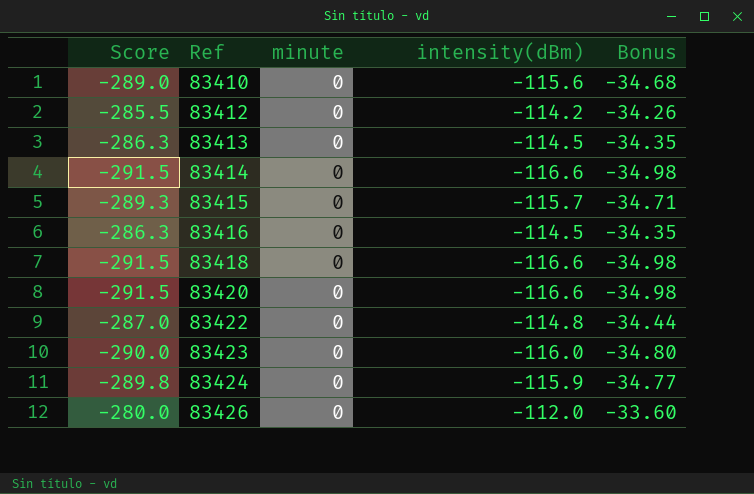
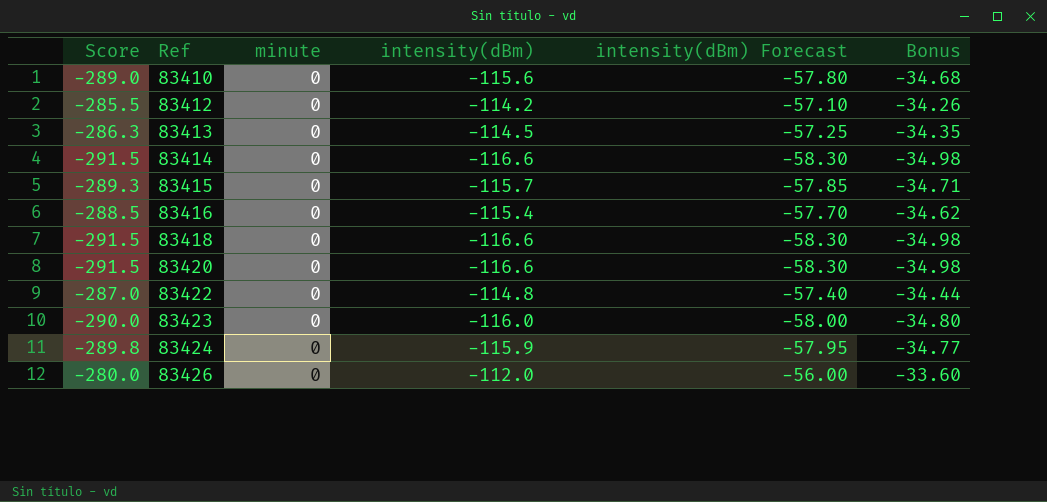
column intensity(dBm) Forecast | formula: none -> [intensity(dBm)] * 0.5
83416 | Score: -286.3 -> -288.5
83416 | intensity(dBm): -114.5 -> -115.4
83416 | Bonus: -34.35 -> -34.62

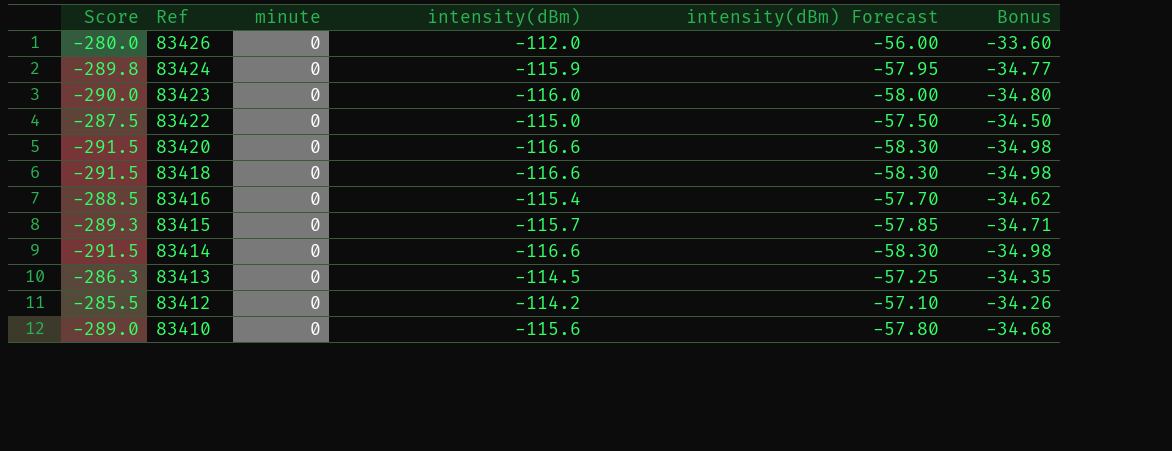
row order: Ref ascending -> Ref descending
83422 | Score: -287.0 -> -287.5
83422 | intensity(dBm): -114.8 -> -115.0
83422 | intensity(dBm) Forecast: -57.40 -> -57.50
83422 | Bonus: -34.44 -> -34.50

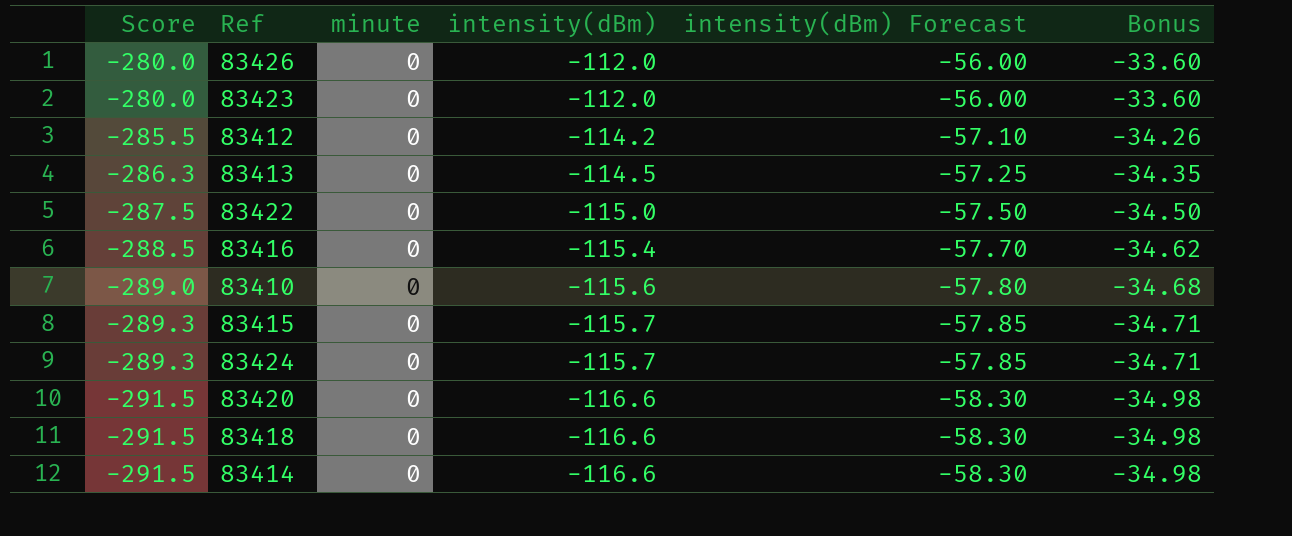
row order: Ref descending -> Score descending
83423 | Score: -290.0 -> -280.0
83423 | intensity(dBm): -116.0 -> -112.0
83423 | intensity(dBm) Forecast: -58.00 -> -56.00
83423 | Bonus: -34.80 -> -33.60
83424 | Score: -289.8 -> -289.3
83424 | intensity(dBm): -115.9 -> -115.7
83424 | intensity(dBm) Forecast: -57.95 -> -57.85
83424 | Bonus: -34.77 -> -34.71

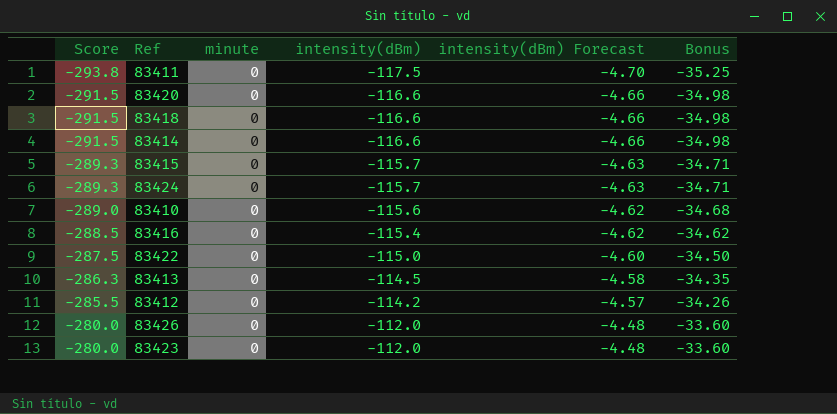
row order: Score descending -> Score ascending
column intensity(dBm) Forecast | formula: [intensity(dBm)] * 0.5 -> [intensity(dBm)] * 0.04
row 83411: none -> -293.8 | 0 | -117.5 | -4.70 | -35.25

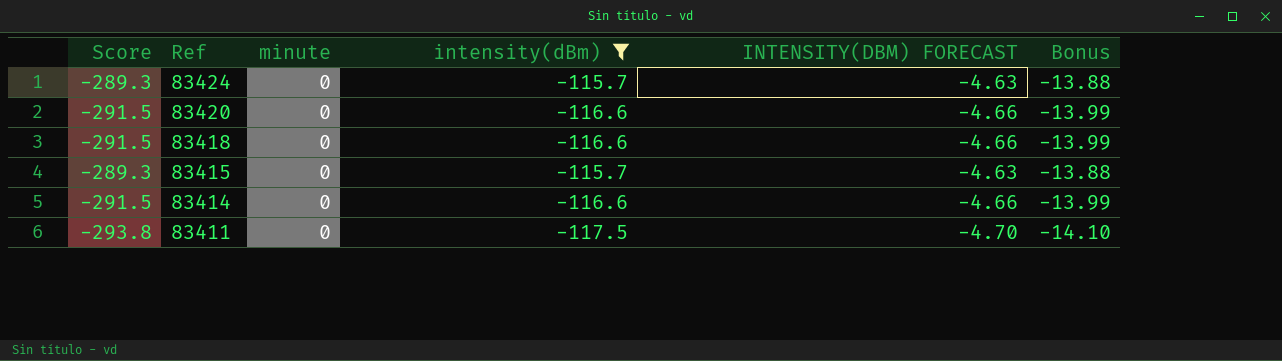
filter: none -> intensity(dBm) <= -115.7
row order: Score ascending -> Ref descending
column name: intensity(dBm) Forecast -> INTENSITY(DBM) FORECAST
column Bonus | formula: [intensity(dBm)] * 0.3 -> [intensity(dBm)] * 0.12

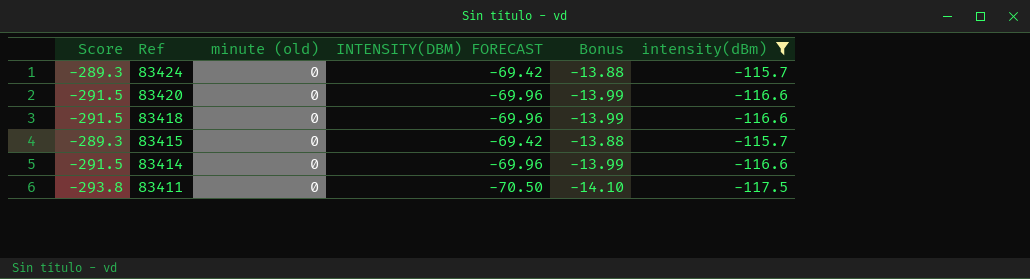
column name: minute -> minute (old)
column INTENSITY(DBM) FORECAST | formula: [intensity(dBm)] * 0.04 -> [intensity(dBm)] * 0.6
column intensity(dBm) | position: 4 -> 6

